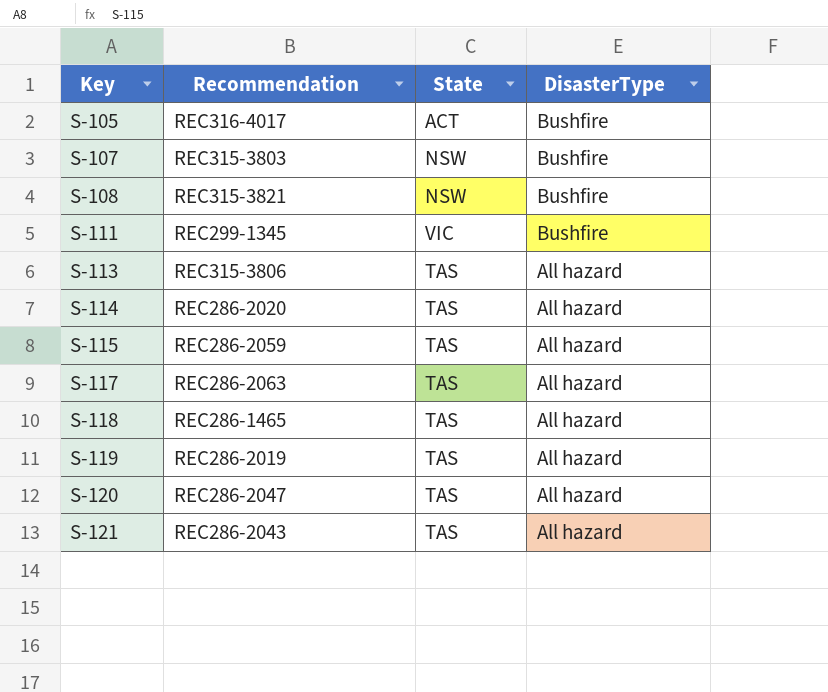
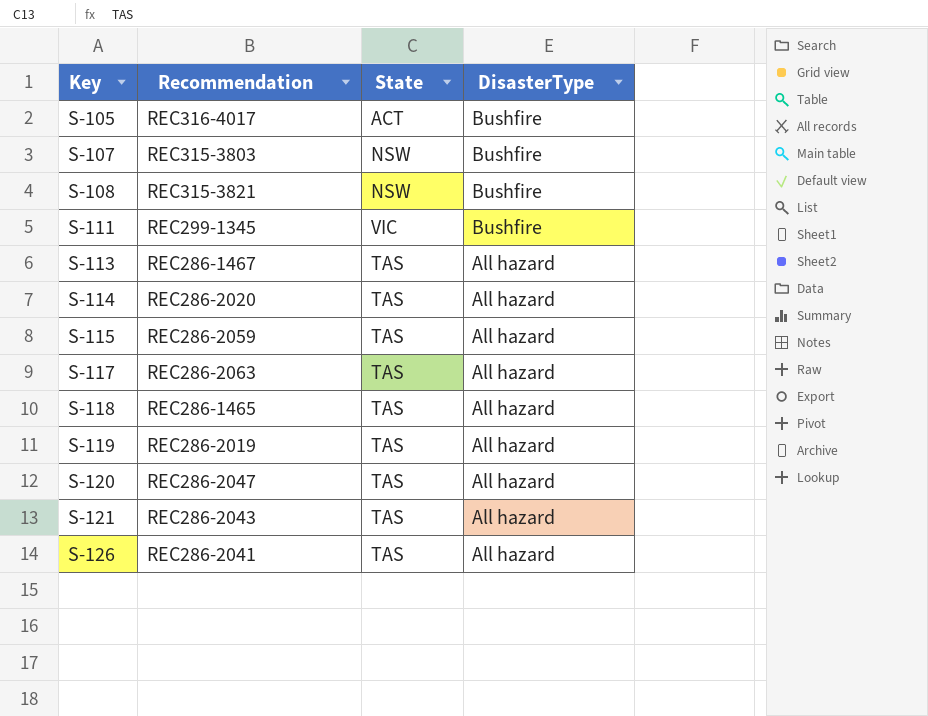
S-113 | Recommendation: REC315-3806 -> REC286-1467
row S-126: none -> REC286-2041 | TAS | All hazard

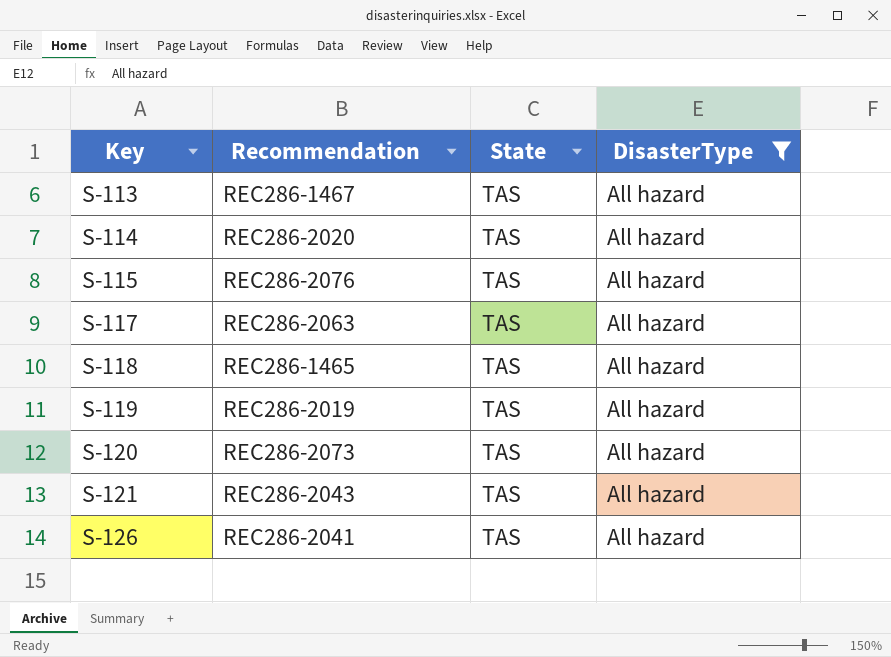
filter: none -> DisasterType = All hazard
S-115 | Recommendation: REC286-2059 -> REC286-2076
S-120 | Recommendation: REC286-2047 -> REC286-2073

